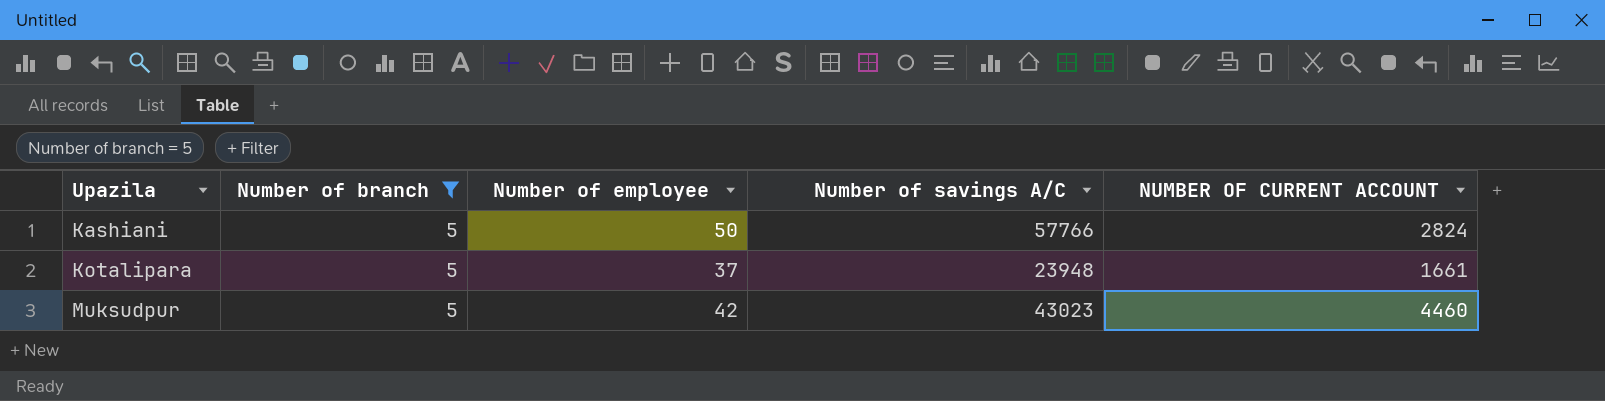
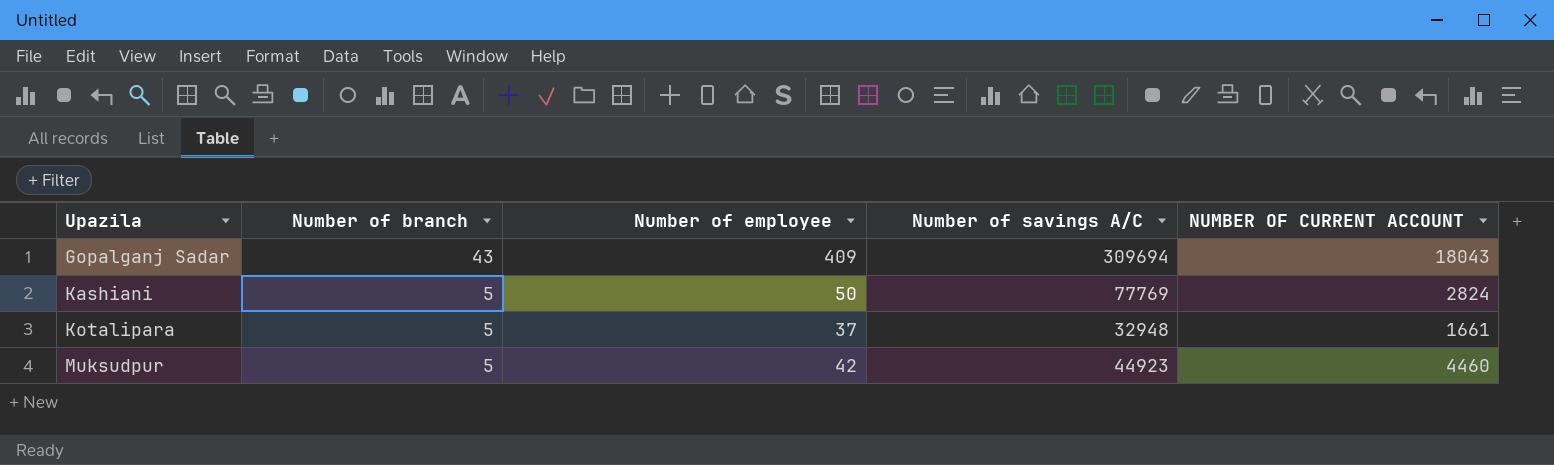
filter: Number of branch = 5 -> none
Kashiani | Number of savings A/C: 57766 -> 77769
Kotalipara | Number of savings A/C: 23948 -> 32948
Muksudpur | Number of savings A/C: 43023 -> 44923

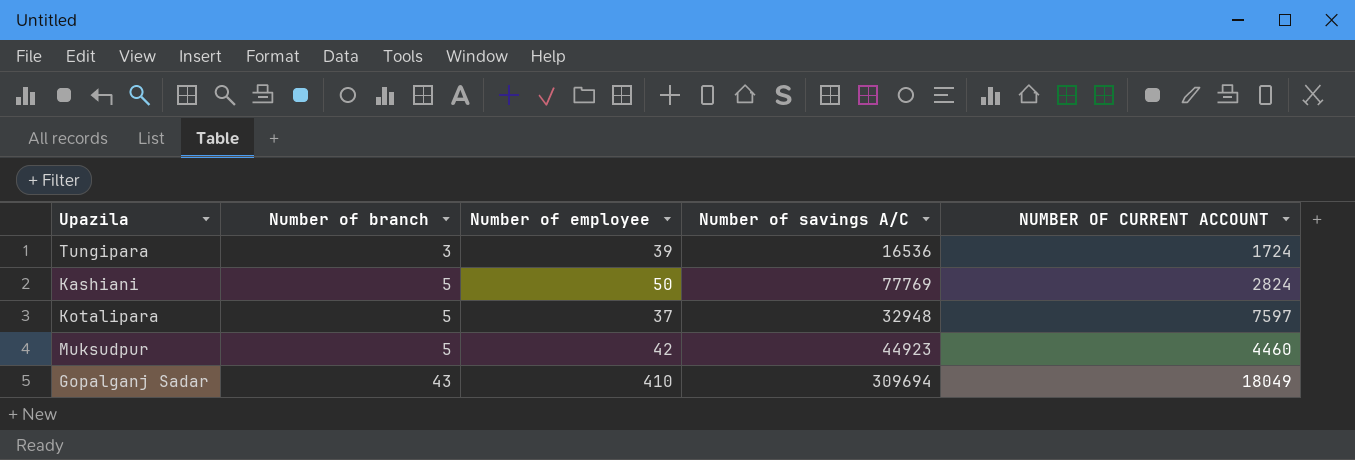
row order: Upazila ascending -> Number of branch ascending
row Tungipara: none -> 3 | 39 | 16536 | 1724
Kotalipara | NUMBER OF CURRENT ACCOUNT: 1661 -> 7597
Gopalganj Sadar | Number of employee: 409 -> 410
Gopalganj Sadar | NUMBER OF CURRENT ACCOUNT: 18043 -> 18049

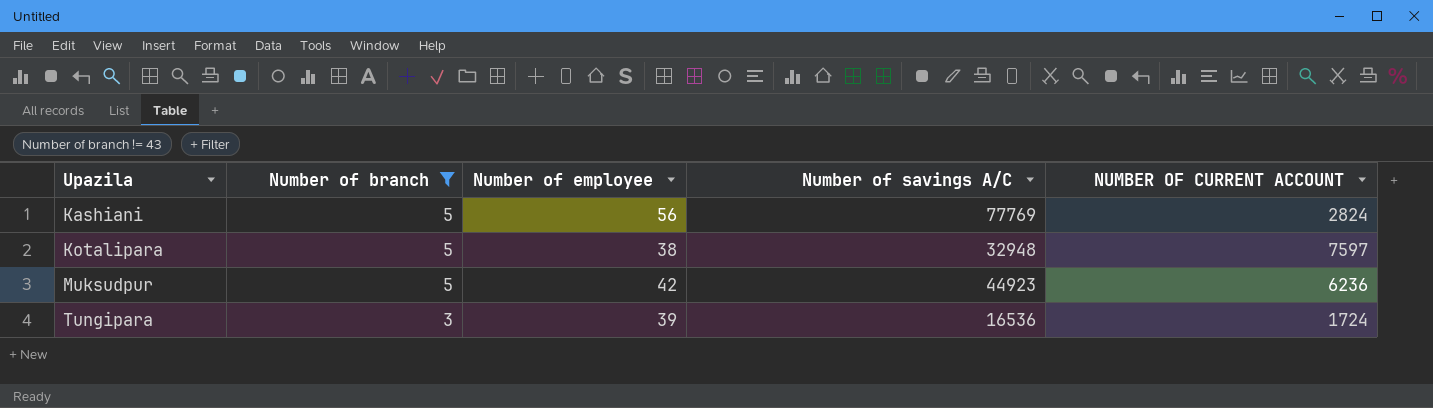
filter: none -> Number of branch != 43
row order: Number of branch ascending -> Upazila ascending
Kashiani | Number of employee: 50 -> 56
Kotalipara | Number of employee: 37 -> 38
Muksudpur | NUMBER OF CURRENT ACCOUNT: 4460 -> 6236

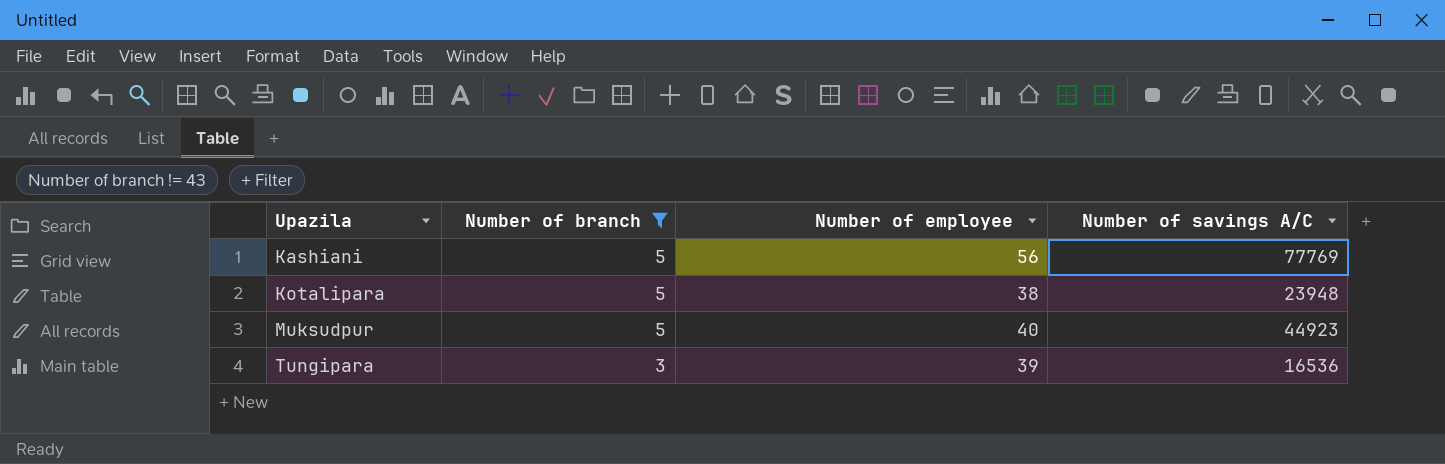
column NUMBER OF CURRENT ACCOUNT | position: 5 -> none
Kotalipara | Number of savings A/C: 32948 -> 23948
Muksudpur | Number of employee: 42 -> 40

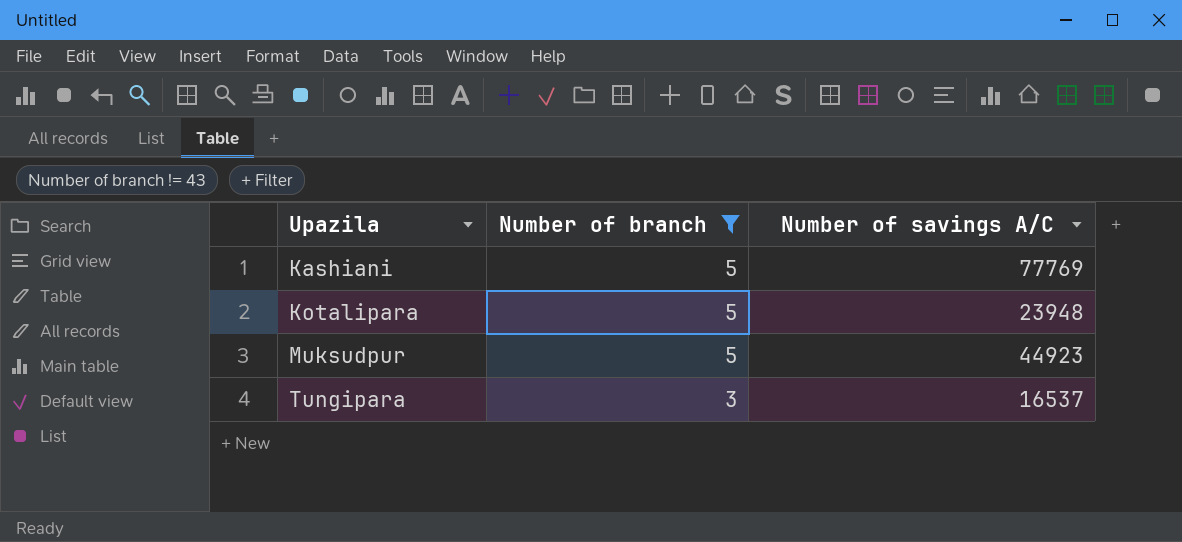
column Number of employee | position: 3 -> none
Tungipara | Number of savings A/C: 16536 -> 16537

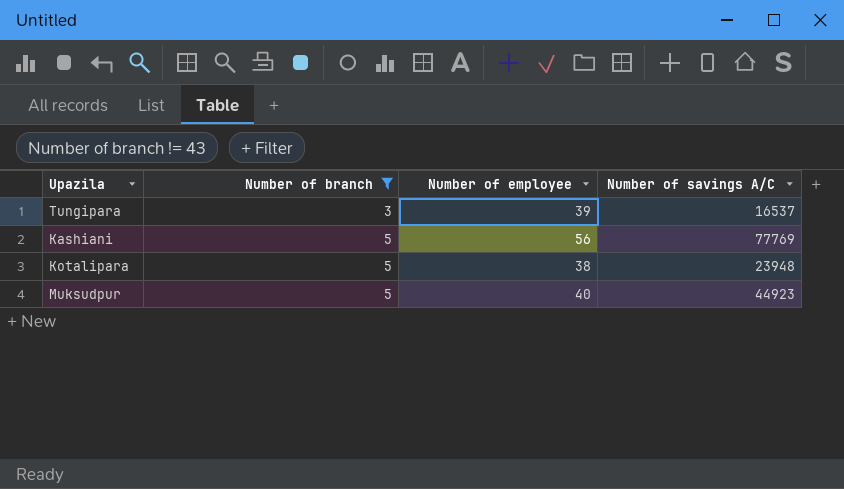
row order: Upazila ascending -> Number of branch ascending
column Number of employee | position: none -> 3

